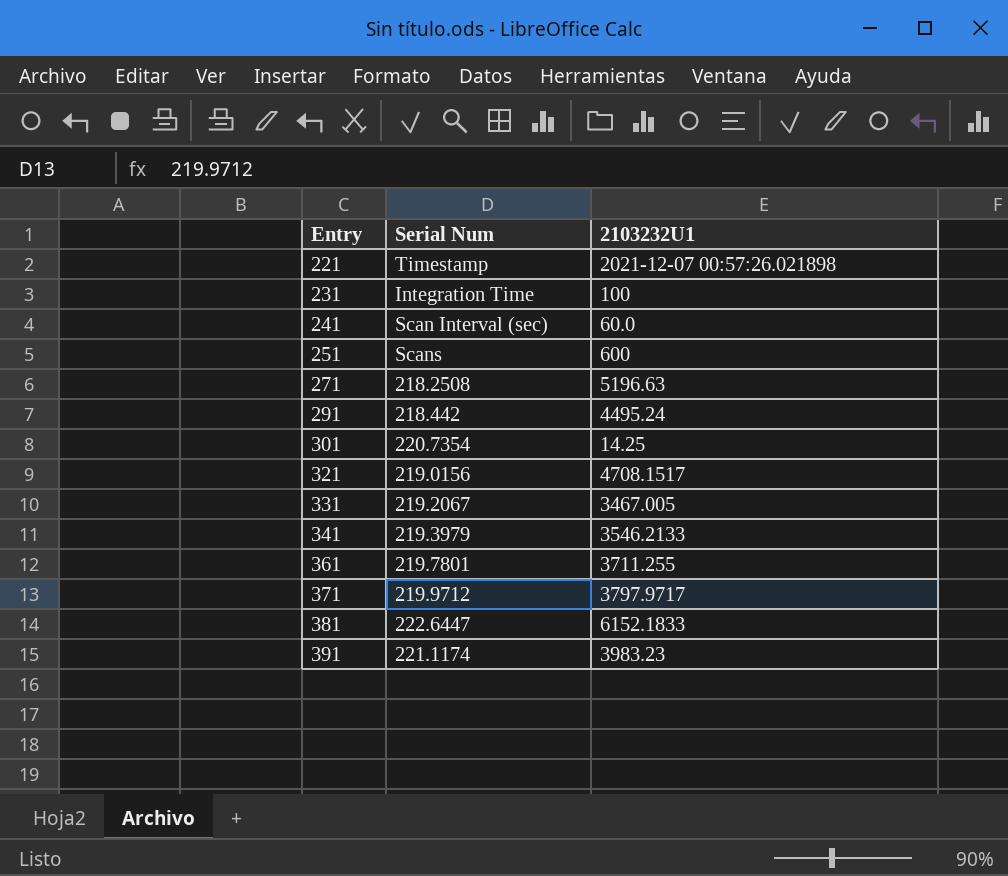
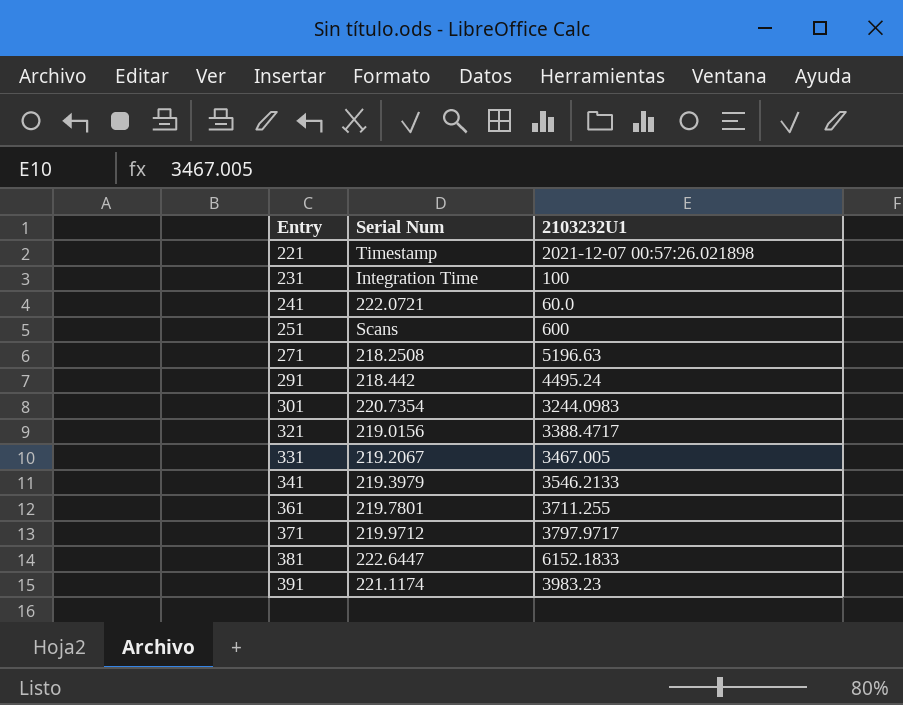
241 | Serial Num: Scan Interval (sec) -> 222.0721
301 | 2103232U1: 14.25 -> 3244.0983
321 | 2103232U1: 4708.1517 -> 3388.4717

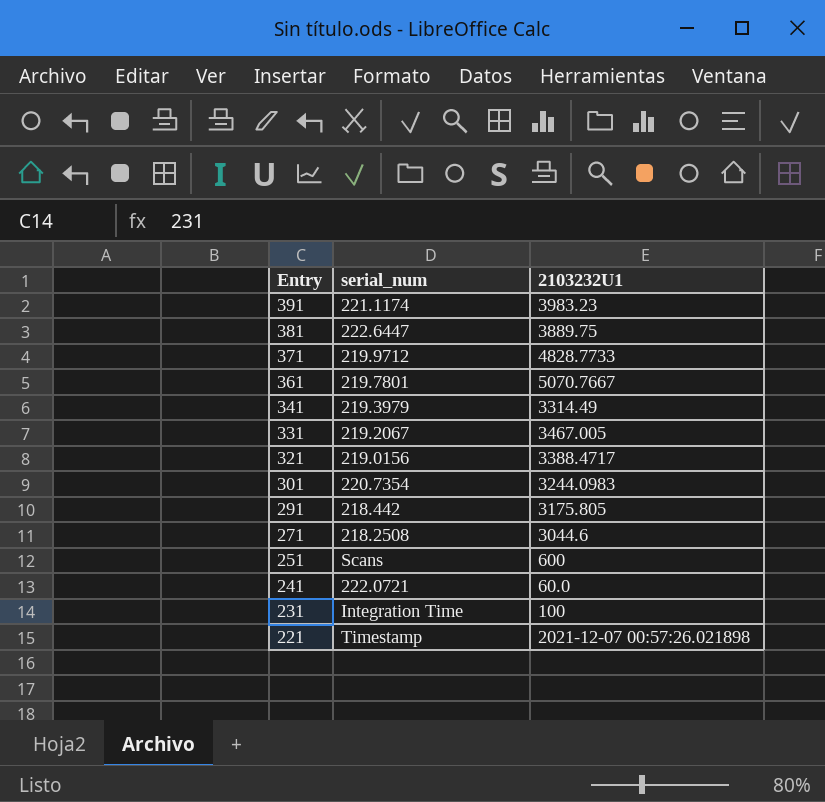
row order: Entry ascending -> Entry descending
column name: Serial Num -> serial_num
381 | 2103232U1: 6152.1833 -> 3889.75
371 | 2103232U1: 3797.9717 -> 4828.7733
361 | 2103232U1: 3711.255 -> 5070.7667
341 | 2103232U1: 3546.2133 -> 3314.49
291 | 2103232U1: 4495.24 -> 3175.805
271 | 2103232U1: 5196.63 -> 3044.6

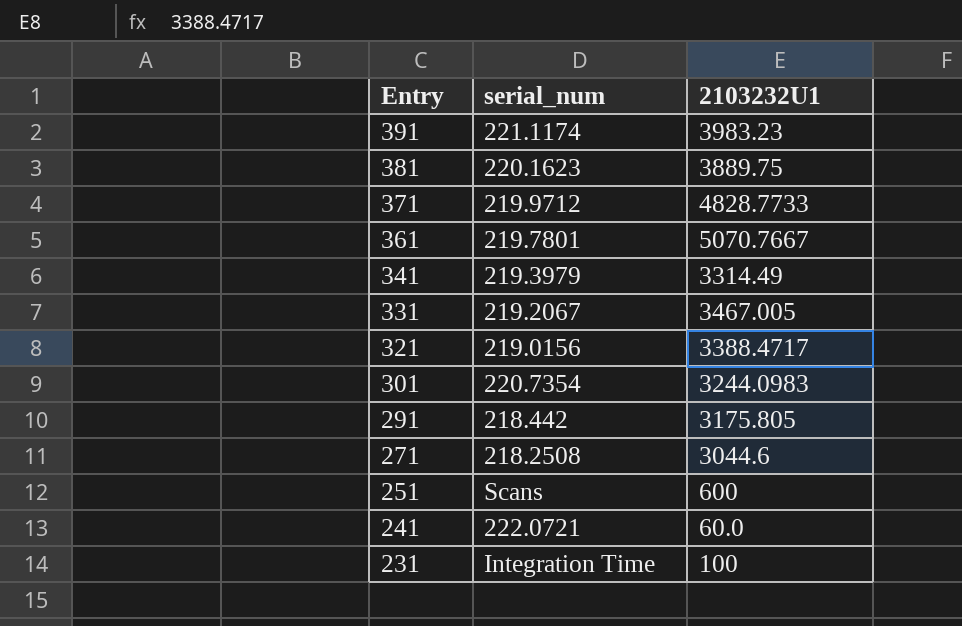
row 221: Timestamp | 2021-12-07 00:57:26.021898 -> none
381 | serial_num: 222.6447 -> 220.1623

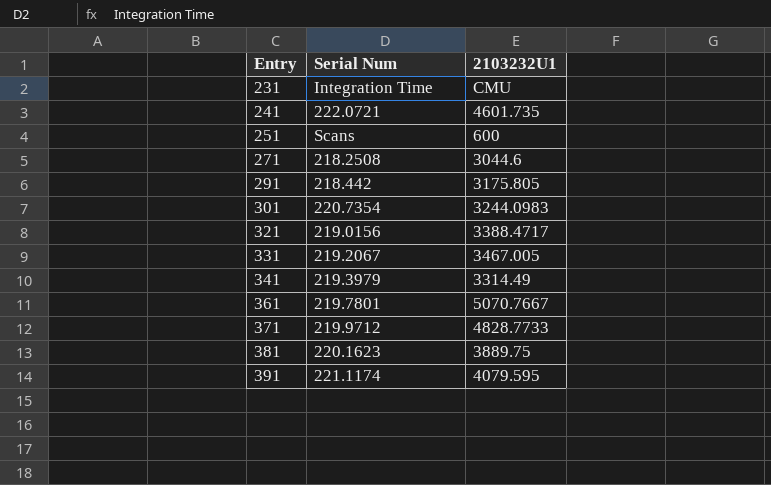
row order: Entry descending -> Entry ascending
column name: serial_num -> Serial Num
231 | 2103232U1: 100 -> CMU
241 | 2103232U1: 60.0 -> 4601.735
391 | 2103232U1: 3983.23 -> 4079.595

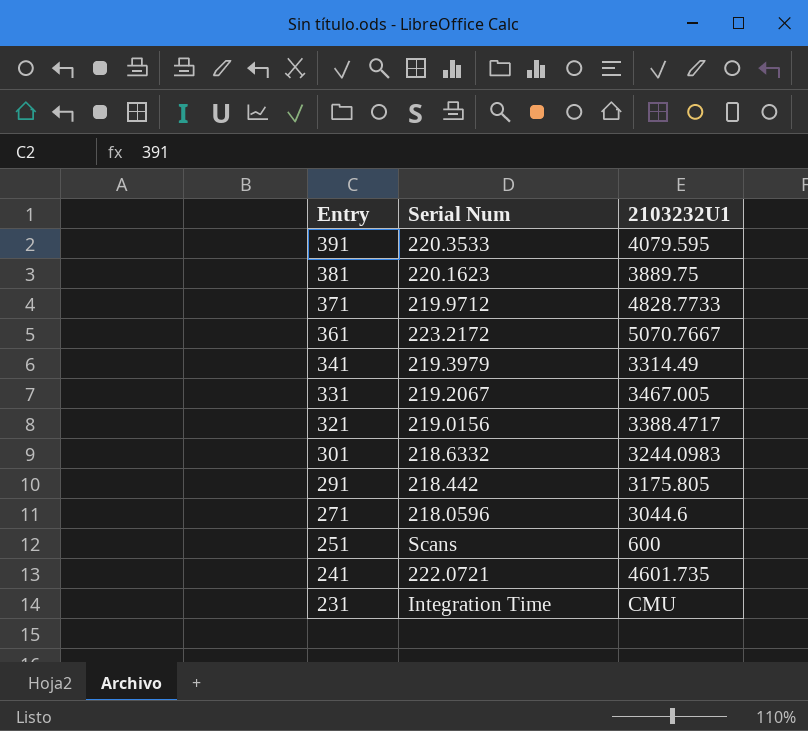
row order: Entry ascending -> Entry descending
391 | Serial Num: 221.1174 -> 220.3533
361 | Serial Num: 219.7801 -> 223.2172
301 | Serial Num: 220.7354 -> 218.6332
271 | Serial Num: 218.2508 -> 218.0596

